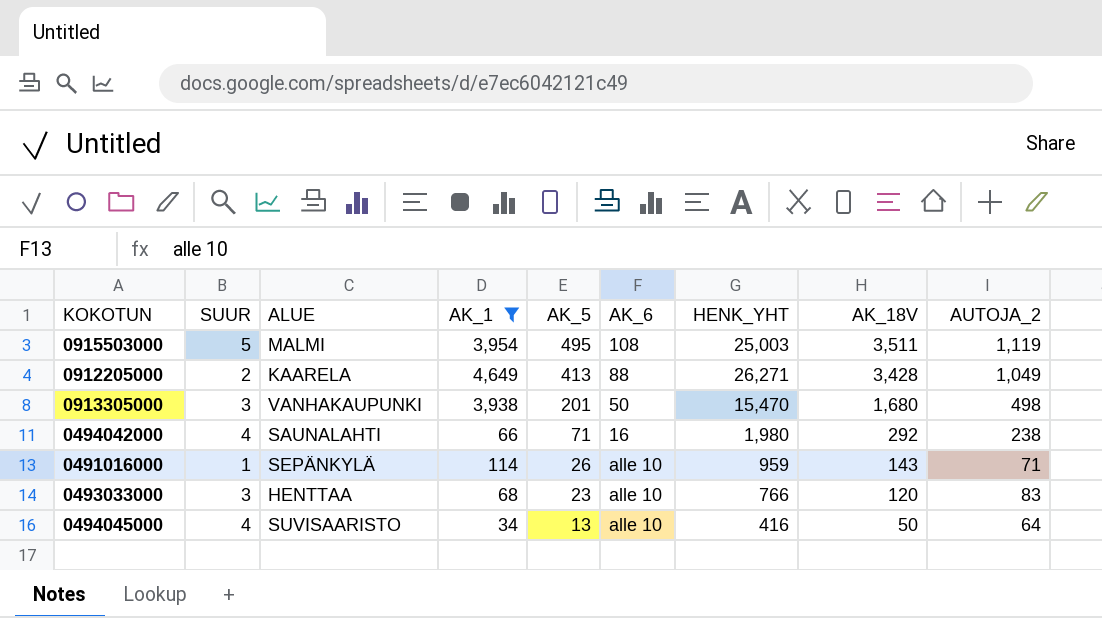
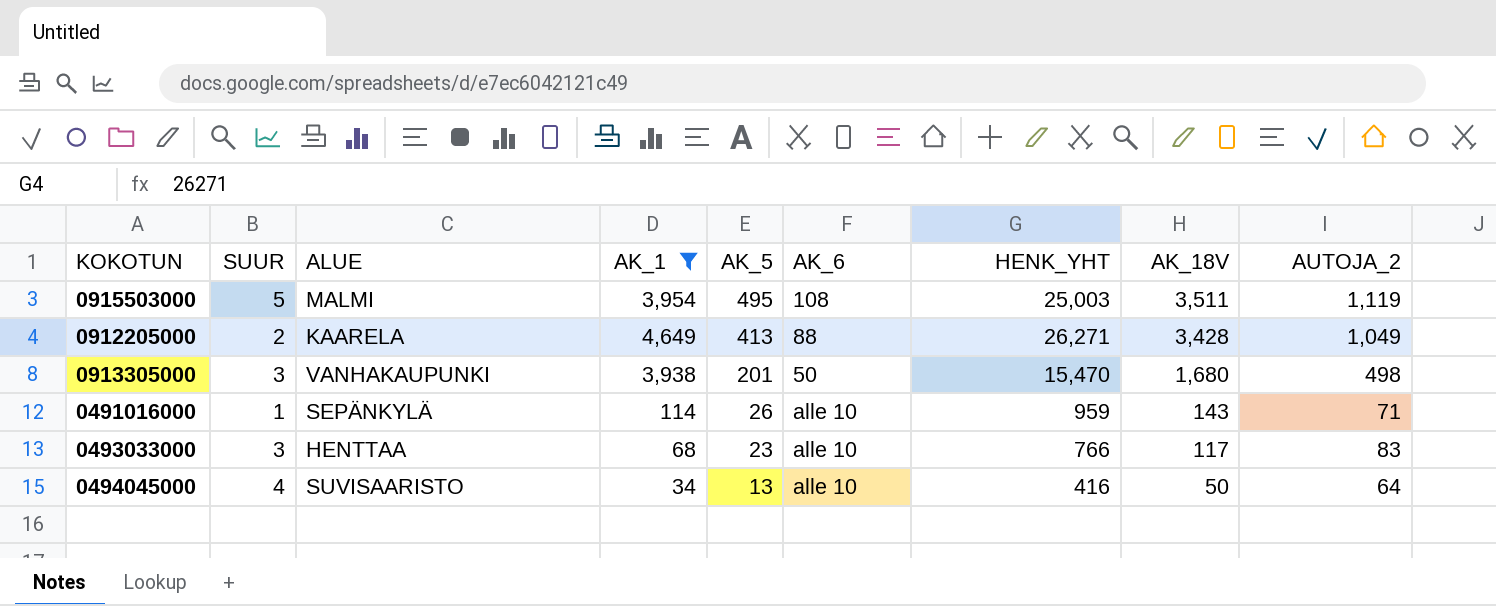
row 0494042000: 4 | SAUNALAHTI | 66 | 71 | 16 | 1,980 | 292 | 238 -> none
0493033000 | AK_18V: 120 -> 117

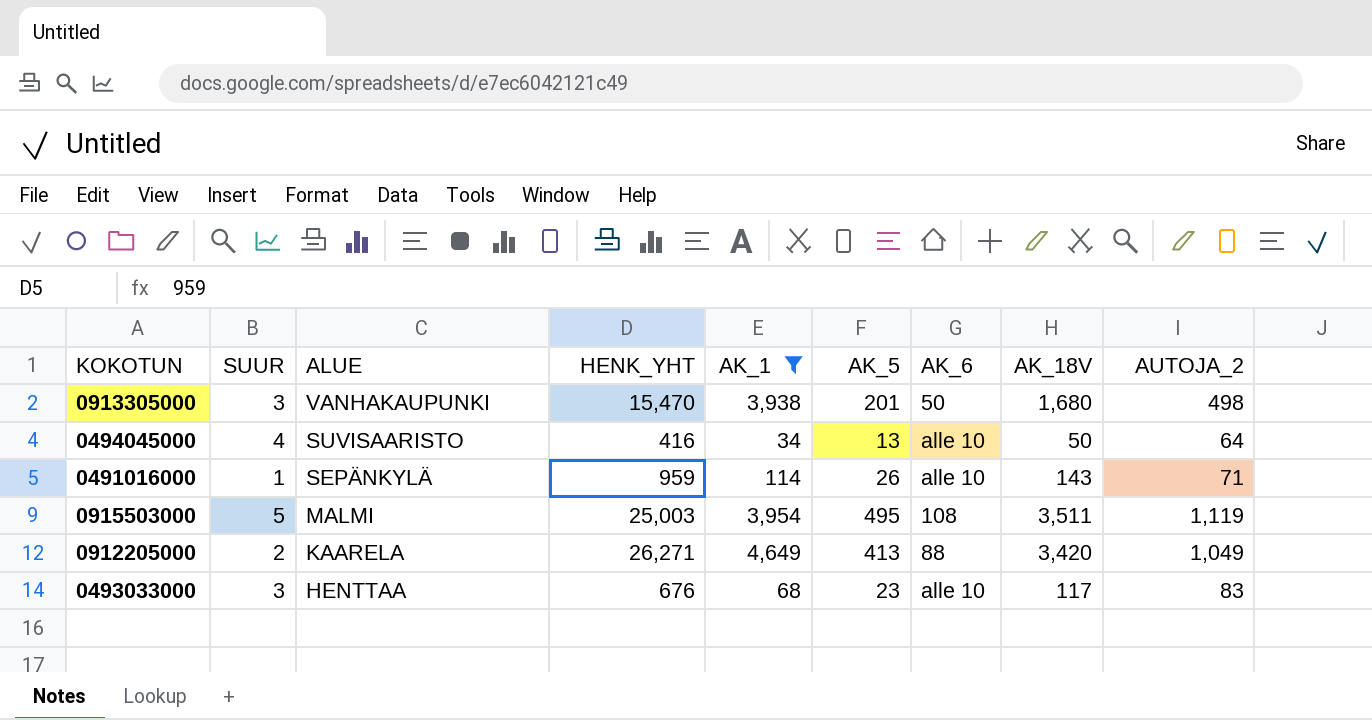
row order: AK_5 descending -> ALUE descending
column HENK_YHT | position: 7 -> 4
0912205000 | AK_18V: 3,428 -> 3,420
0493033000 | HENK_YHT: 766 -> 676

